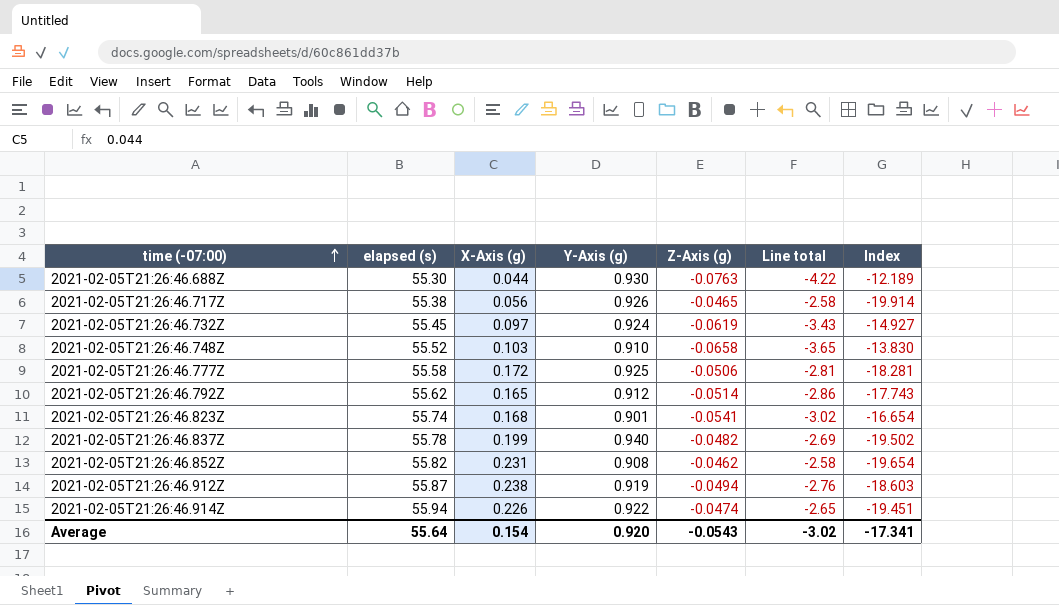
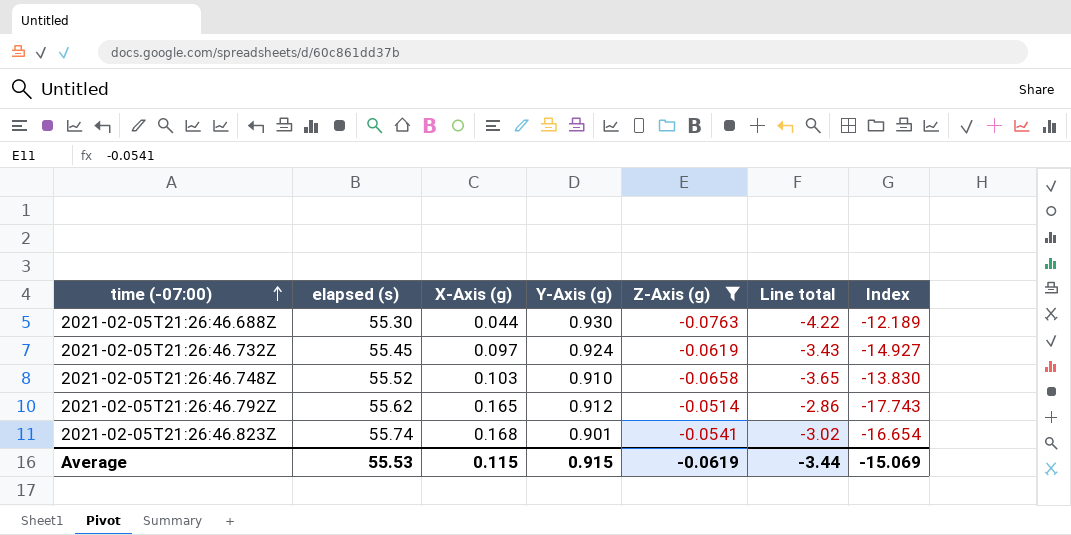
filter: none -> Z-Axis (g) <= -0.0514
Average | elapsed (s): 55.64 -> 55.53
Average | X-Axis (g): 0.154 -> 0.115
Average | Y-Axis (g): 0.920 -> 0.915
Average | Z-Axis (g): -0.0543 -> -0.0619
Average | Line total: -3.02 -> -3.44
Average | Index: -17.341 -> -15.069

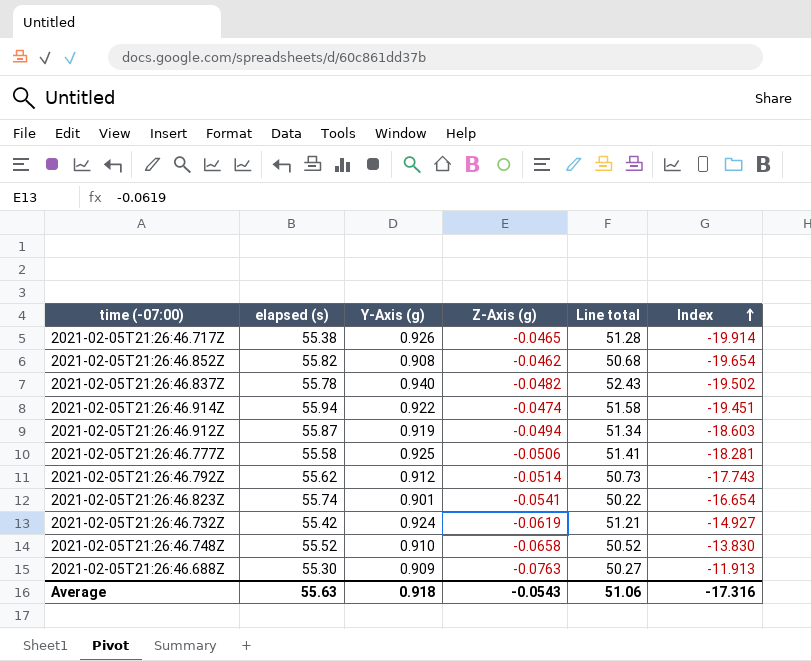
filter: Z-Axis (g) <= -0.0514 -> none
row order: time (-07:00) ascending -> Index ascending
column X-Axis (g) | position: 3 -> none
column Line total | formula: [elapsed (s)] * [Z-Axis (g)] -> [elapsed (s)] * [Y-Axis (g)]
2021-02-05T21:26:46.732Z | elapsed (s): 55.45 -> 55.42
2021-02-05T21:26:46.688Z | Y-Axis (g): 0.930 -> 0.909
2021-02-05T21:26:46.688Z | Index: -12.189 -> -11.913
Average | elapsed (s): 55.53 -> 55.63
Average | Y-Axis (g): 0.915 -> 0.918
Average | Z-Axis (g): -0.0619 -> -0.0543
Average | Line total: -3.44 -> 51.06
Average | Index: -15.069 -> -17.316

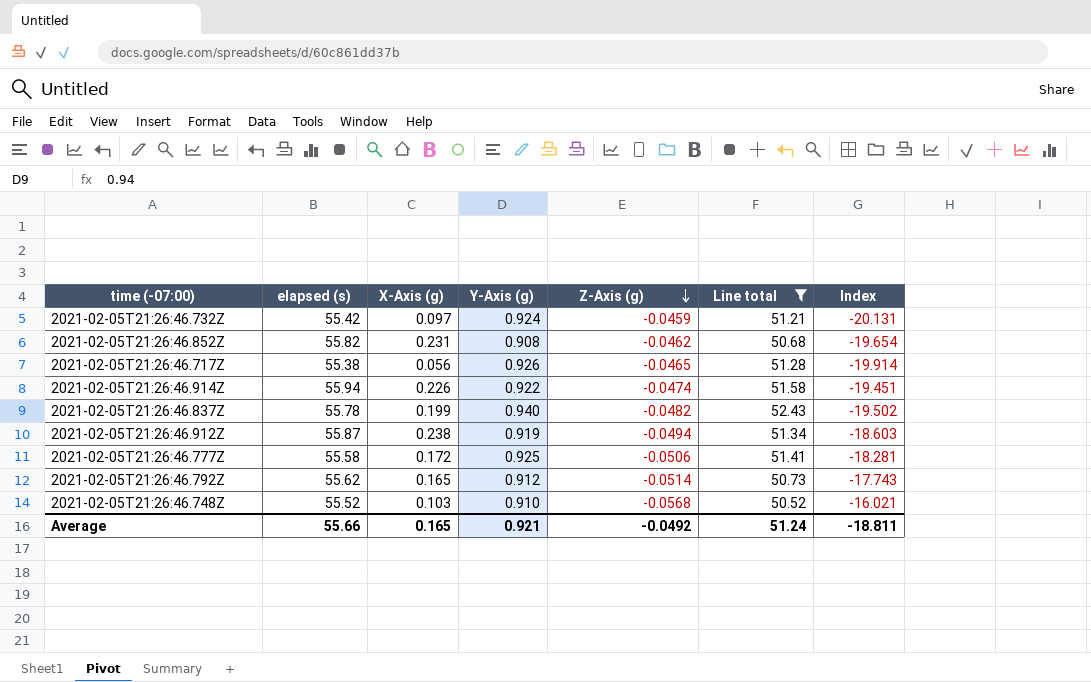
filter: none -> Line total >= 50.52
row order: Index ascending -> Z-Axis (g) descending
column X-Axis (g) | position: none -> 3
2021-02-05T21:26:46.732Z | Z-Axis (g): -0.0619 -> -0.0459
2021-02-05T21:26:46.732Z | Index: -14.927 -> -20.131
2021-02-05T21:26:46.748Z | Z-Axis (g): -0.0658 -> -0.0568
2021-02-05T21:26:46.748Z | Index: -13.830 -> -16.021
Average | elapsed (s): 55.63 -> 55.66
Average | Y-Axis (g): 0.918 -> 0.921
Average | Z-Axis (g): -0.0543 -> -0.0492
Average | Line total: 51.06 -> 51.24
Average | Index: -17.316 -> -18.811

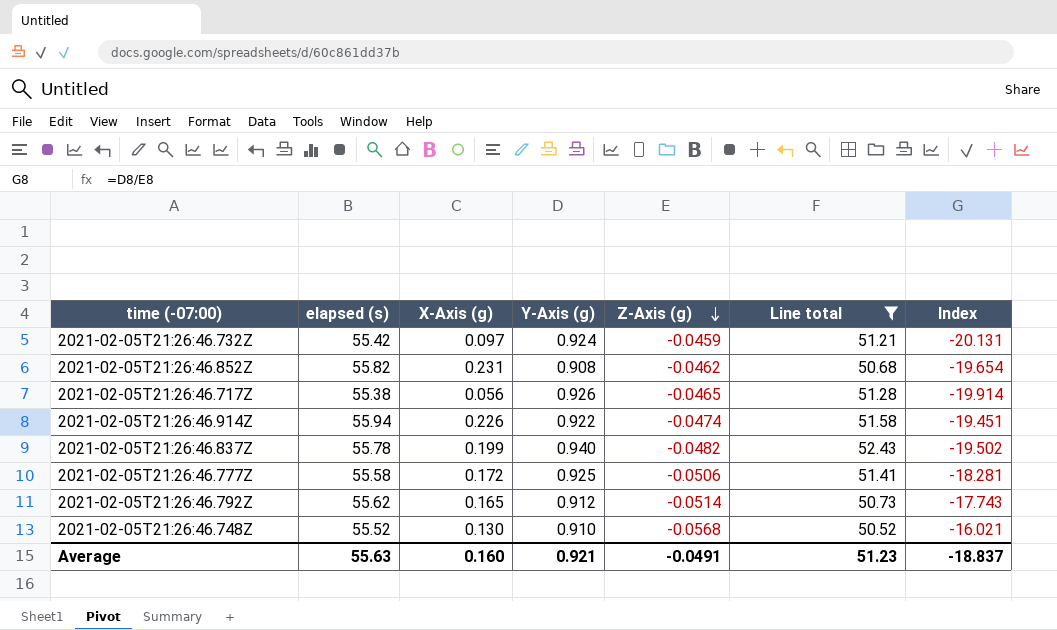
row 2021-02-05T21:26:46.912Z: 55.87 | 0.238 | 0.919 | -0.0494 | 51.34 | -18.603 -> none
2021-02-05T21:26:46.748Z | X-Axis (g): 0.103 -> 0.130
Average | elapsed (s): 55.66 -> 55.63
Average | X-Axis (g): 0.165 -> 0.160
Average | Z-Axis (g): -0.0492 -> -0.0491
Average | Line total: 51.24 -> 51.23
Average | Index: -18.811 -> -18.837

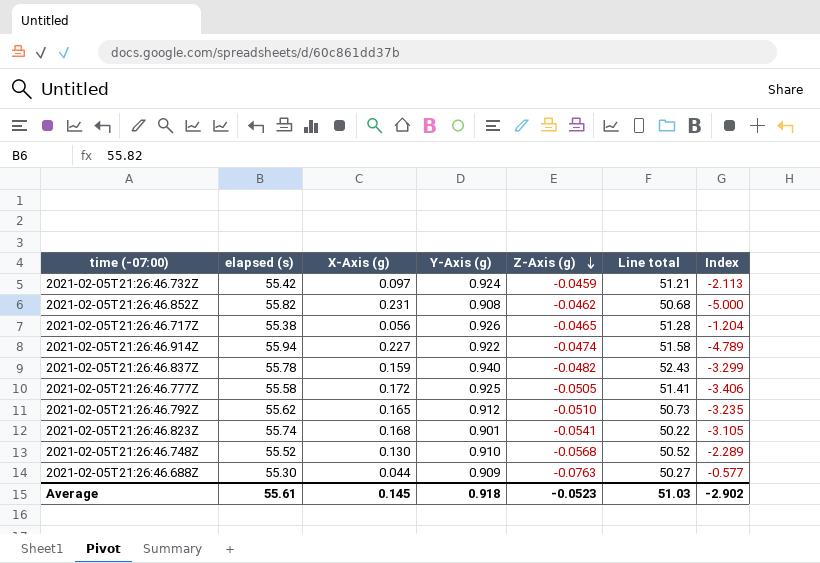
filter: Line total >= 50.52 -> none
column Index | formula: [Y-Axis (g)] / [Z-Axis (g)] -> [X-Axis (g)] / [Z-Axis (g)]
2021-02-05T21:26:46.914Z | X-Axis (g): 0.226 -> 0.227
2021-02-05T21:26:46.837Z | X-Axis (g): 0.199 -> 0.159
2021-02-05T21:26:46.777Z | Z-Axis (g): -0.0506 -> -0.0505
2021-02-05T21:26:46.792Z | Z-Axis (g): -0.0514 -> -0.0510
Average | elapsed (s): 55.63 -> 55.61
Average | X-Axis (g): 0.160 -> 0.145
Average | Y-Axis (g): 0.921 -> 0.918
Average | Z-Axis (g): -0.0491 -> -0.0523
Average | Line total: 51.23 -> 51.03
Average | Index: -18.837 -> -2.902

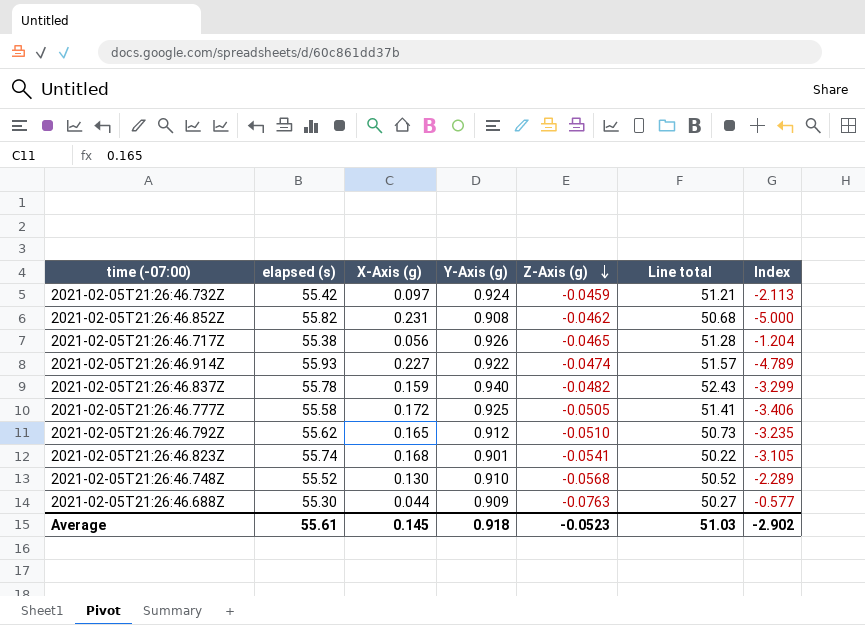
2021-02-05T21:26:46.914Z | elapsed (s): 55.94 -> 55.93
2021-02-05T21:26:46.914Z | Line total: 51.58 -> 51.57

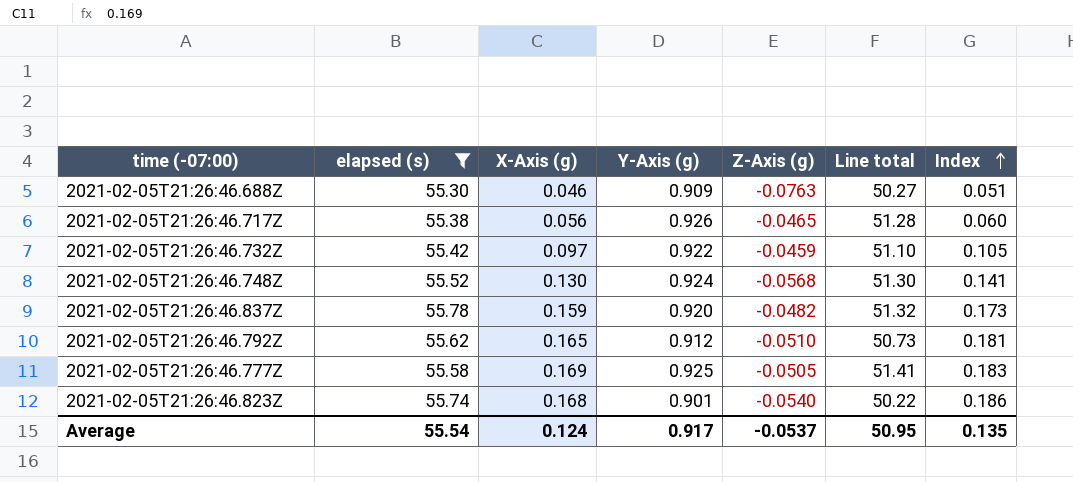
filter: none -> elapsed (s) <= 55.78
row order: Z-Axis (g) descending -> Index ascending
column Index | formula: [X-Axis (g)] / [Z-Axis (g)] -> [X-Axis (g)] / [Y-Axis (g)]
2021-02-05T21:26:46.688Z | X-Axis (g): 0.044 -> 0.046
2021-02-05T21:26:46.732Z | Y-Axis (g): 0.924 -> 0.922
2021-02-05T21:26:46.732Z | Line total: 51.21 -> 51.10
2021-02-05T21:26:46.748Z | Y-Axis (g): 0.910 -> 0.924
2021-02-05T21:26:46.748Z | Line total: 50.52 -> 51.30
2021-02-05T21:26:46.837Z | Y-Axis (g): 0.940 -> 0.920
2021-02-05T21:26:46.837Z | Line total: 52.43 -> 51.32
2021-02-05T21:26:46.777Z | X-Axis (g): 0.172 -> 0.169
2021-02-05T21:26:46.823Z | Z-Axis (g): -0.0541 -> -0.0540
Average | elapsed (s): 55.61 -> 55.54
Average | X-Axis (g): 0.145 -> 0.124
Average | Y-Axis (g): 0.918 -> 0.917
Average | Z-Axis (g): -0.0523 -> -0.0537
Average | Line total: 51.03 -> 50.95
Average | Index: -2.902 -> 0.135

